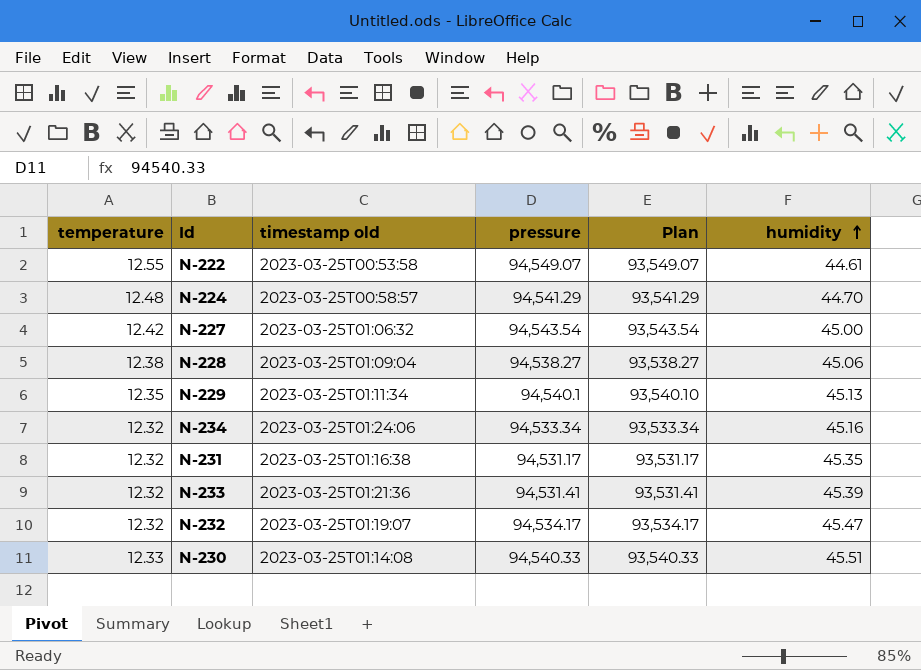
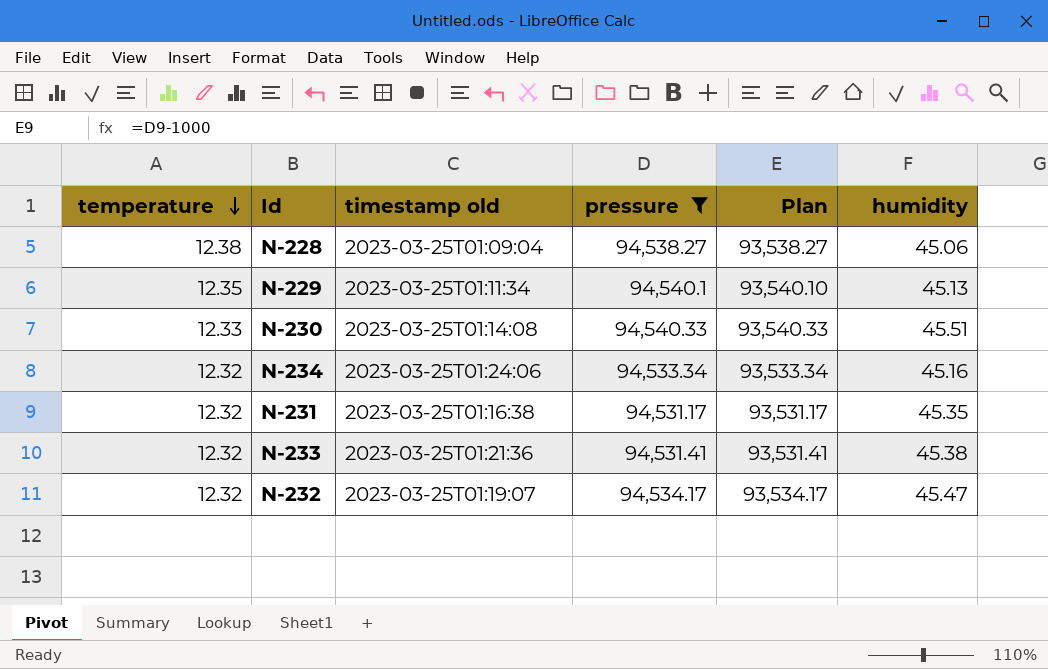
filter: none -> pressure <= 94,540.33
row order: humidity ascending -> temperature descending
N-233 | humidity: 45.39 -> 45.38

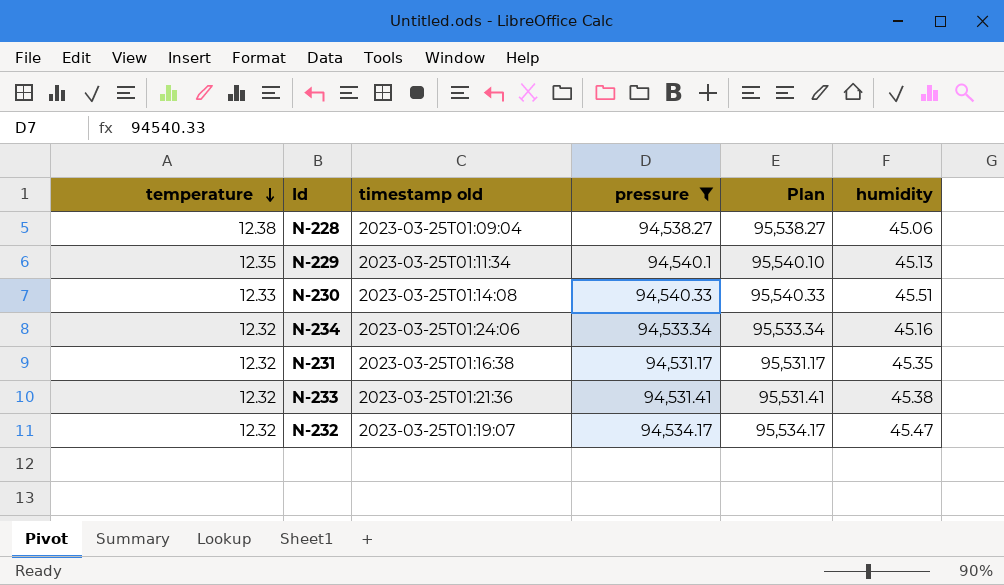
column Plan | formula: [pressure] - 1000 -> [pressure] + 1000

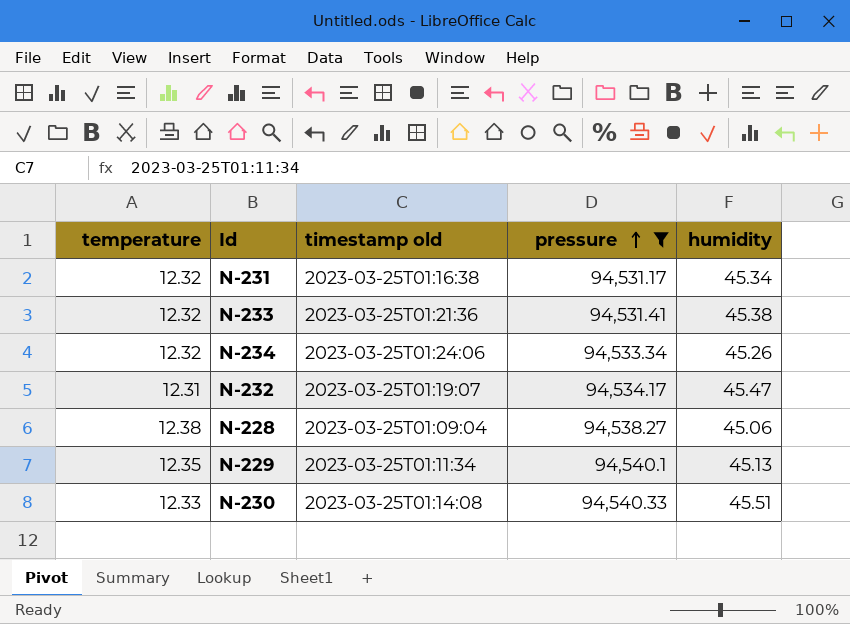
row order: temperature descending -> pressure ascending
column Plan | formula: [pressure] + 1000 -> none
N-231 | humidity: 45.35 -> 45.34
N-234 | humidity: 45.16 -> 45.26
N-232 | temperature: 12.32 -> 12.31

